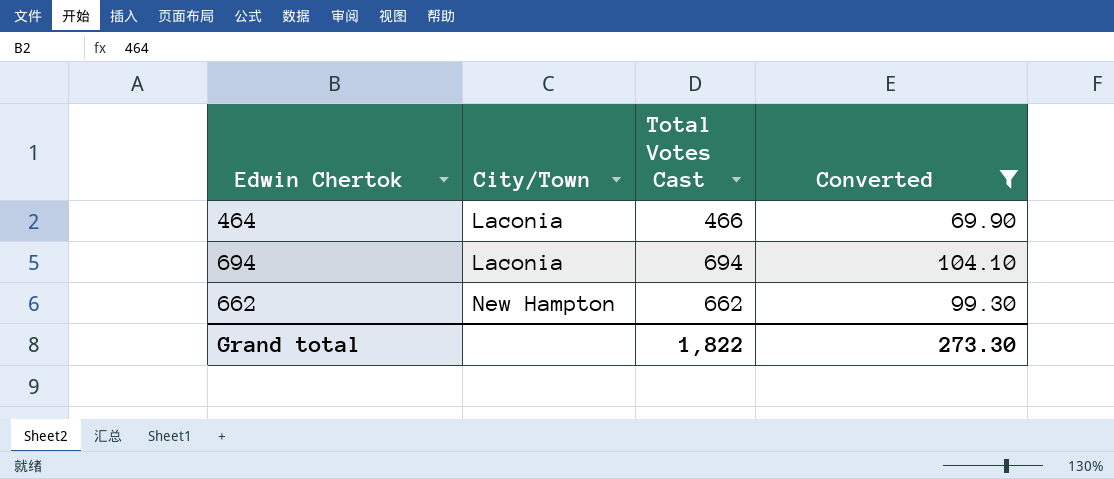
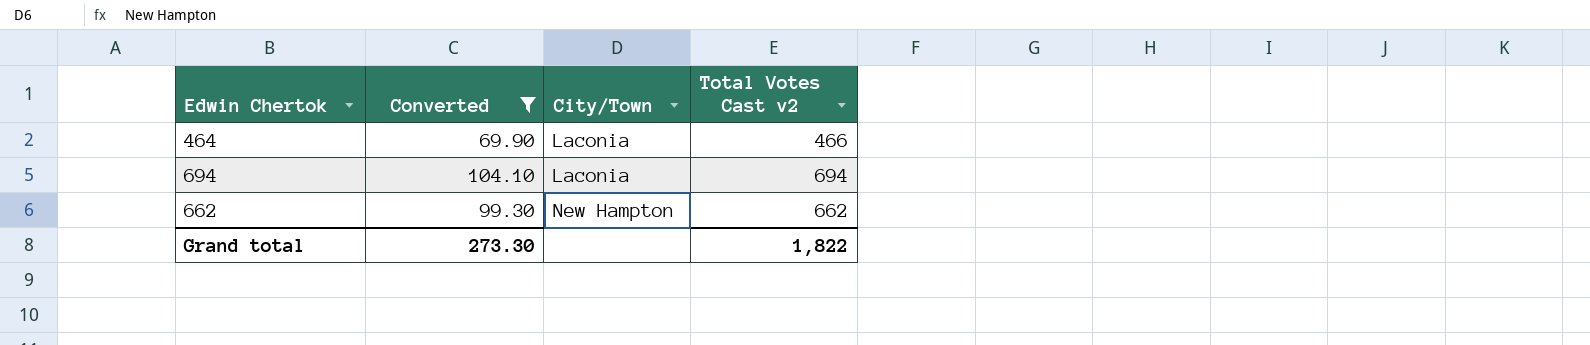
column Converted | position: 4 -> 2
column name: Total Votes Cast -> Total Votes Cast v2

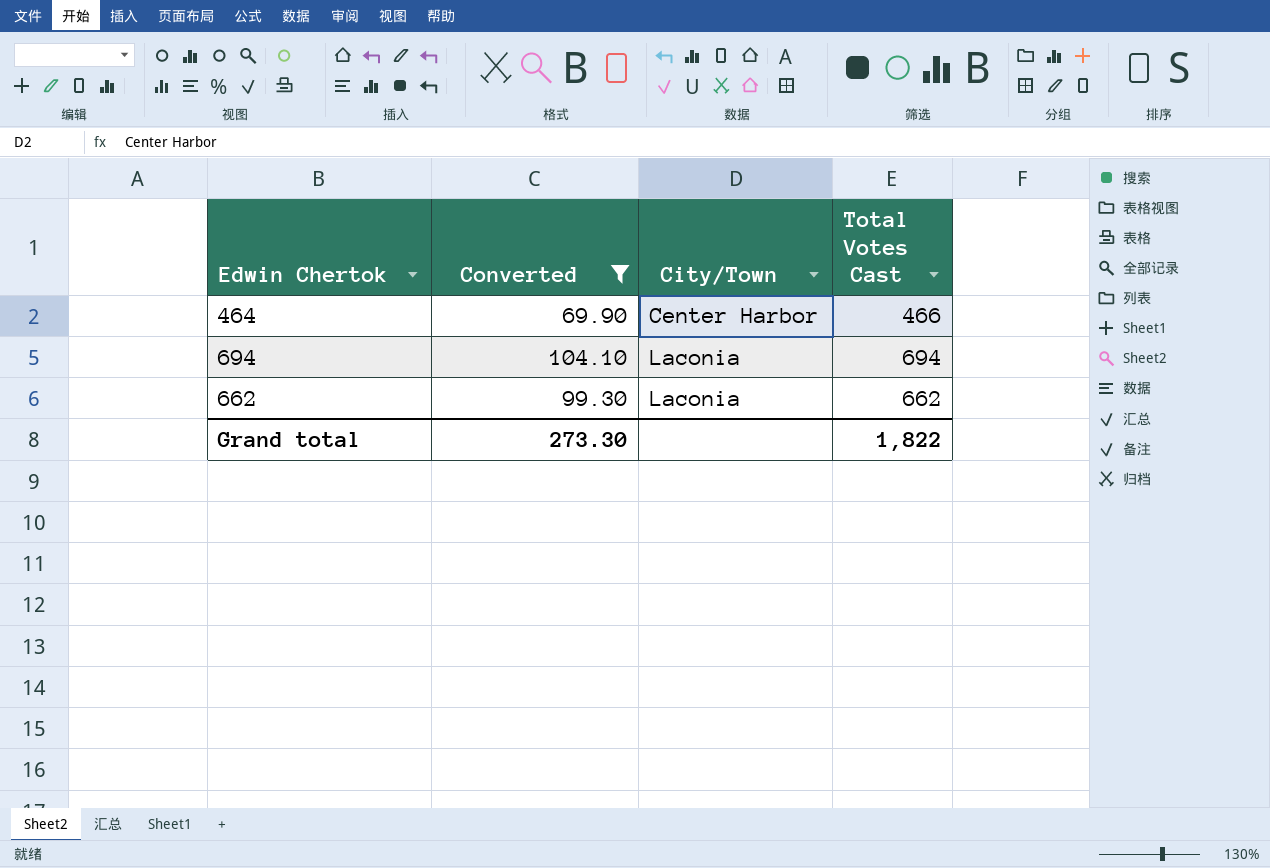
column name: Total Votes Cast v2 -> Total Votes Cast
464 | City/Town: Laconia -> Center Harbor
662 | City/Town: New Hampton -> Laconia

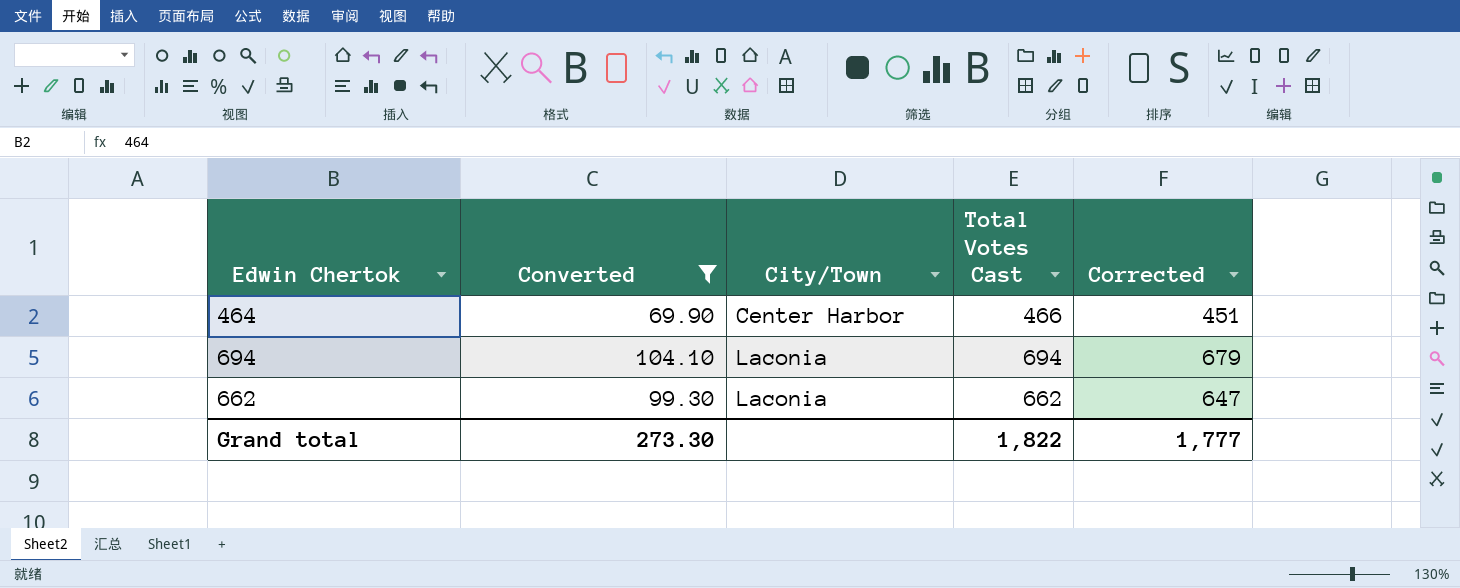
column Corrected | formula: none -> [Total Votes Cast] - 15

